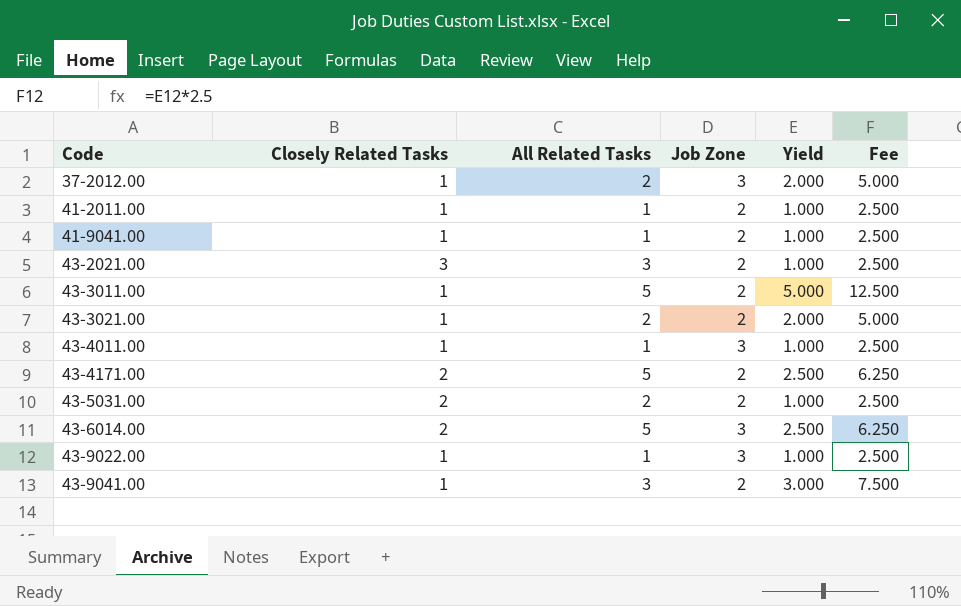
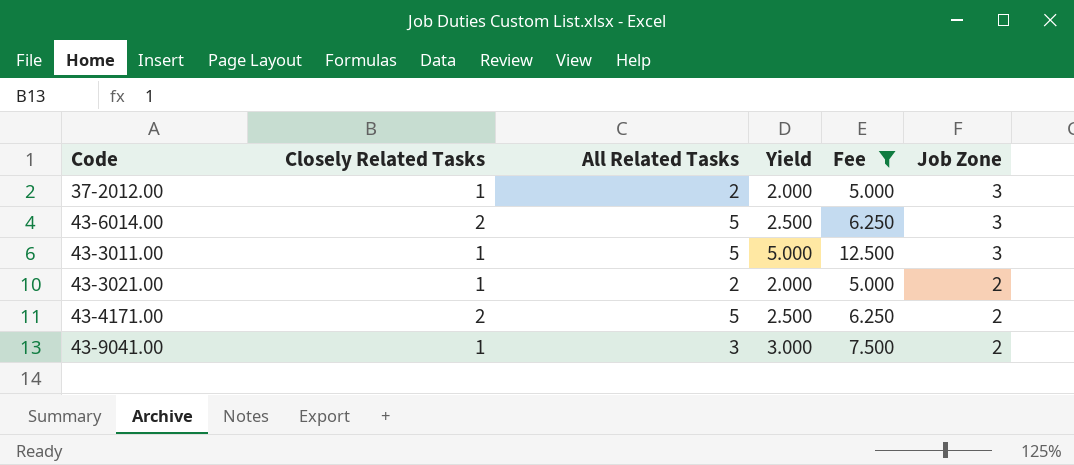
filter: none -> Fee != 2.500
row order: Code ascending -> Job Zone descending
column Job Zone | position: 4 -> 6
43-3011.00 | Job Zone: 2 -> 3

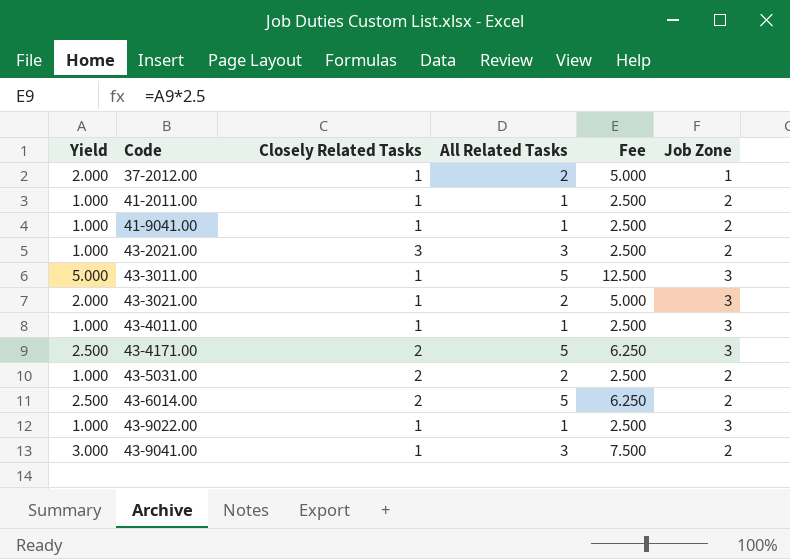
filter: Fee != 2.500 -> none
row order: Job Zone descending -> Code ascending
column Yield | position: 4 -> 1
37-2012.00 | Job Zone: 3 -> 1
43-3021.00 | Job Zone: 2 -> 3
43-4171.00 | Job Zone: 2 -> 3
43-6014.00 | Job Zone: 3 -> 2

